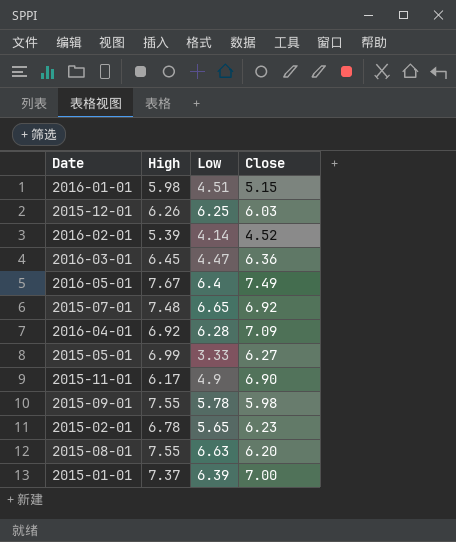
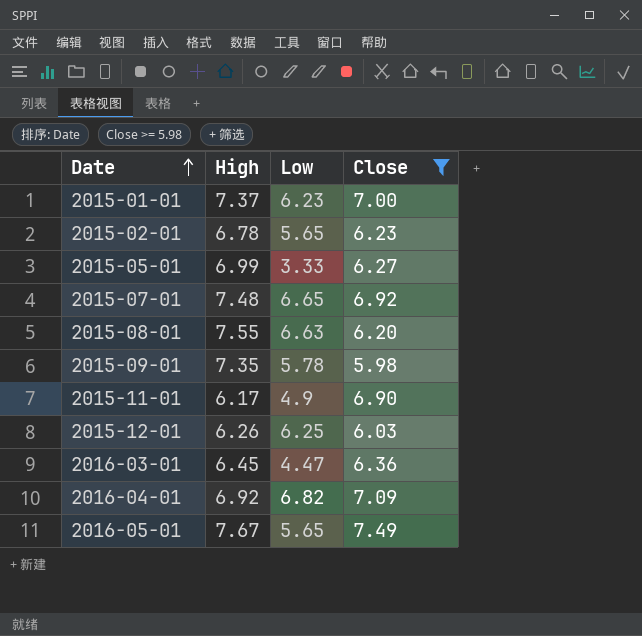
filter: none -> Close >= 5.98
row order: none -> Date ascending
2015-01-01 | Low: 6.39 -> 6.23
2015-09-01 | High: 7.55 -> 7.35
2016-04-01 | Low: 6.28 -> 6.82
2016-05-01 | Low: 6.4 -> 5.65

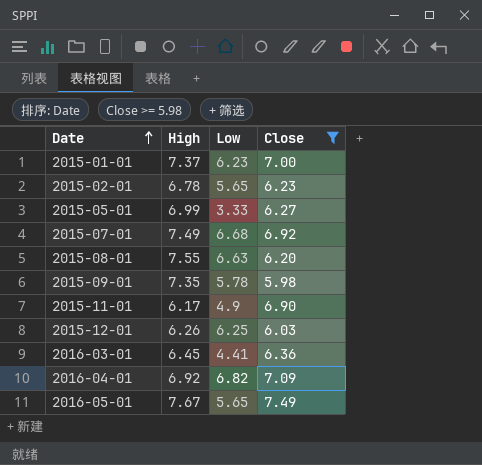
2015-07-01 | High: 7.48 -> 7.49
2015-07-01 | Low: 6.65 -> 6.68
2016-03-01 | Low: 4.47 -> 4.41

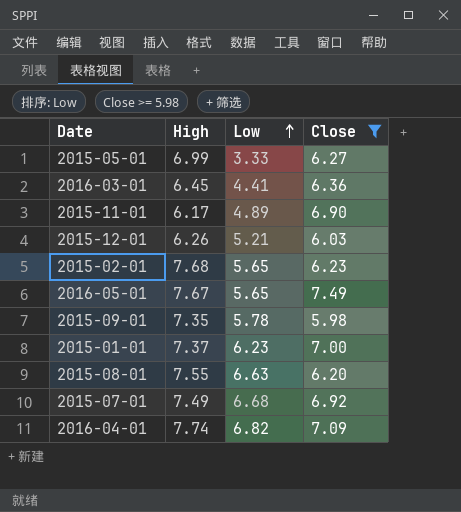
row order: Date ascending -> Low ascending
2015-11-01 | Low: 4.9 -> 4.89
2015-12-01 | Low: 6.25 -> 5.21
2015-02-01 | High: 6.78 -> 7.68
2016-04-01 | High: 6.92 -> 7.74

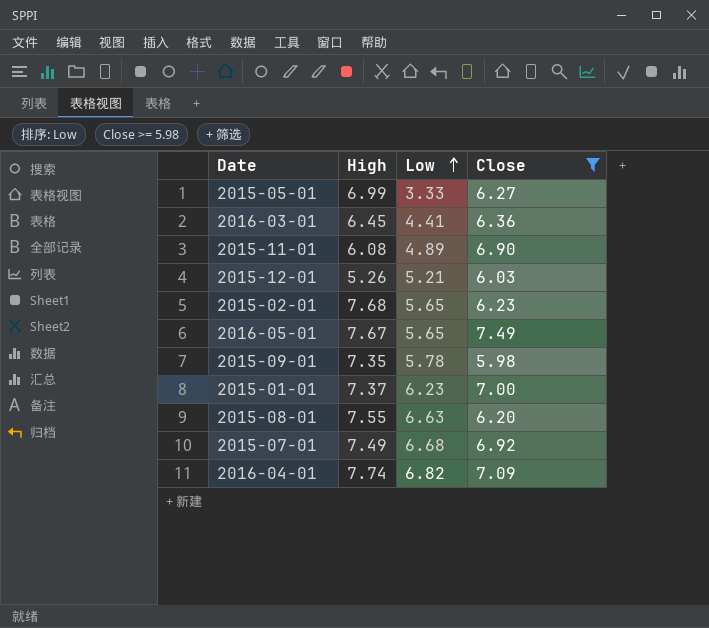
2015-11-01 | High: 6.17 -> 6.08
2015-12-01 | High: 6.26 -> 5.26

